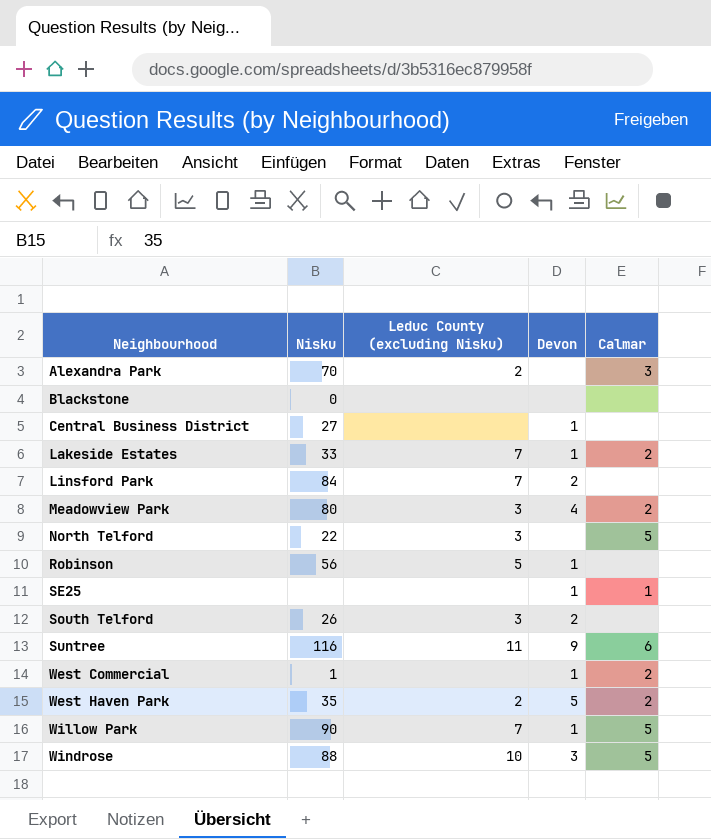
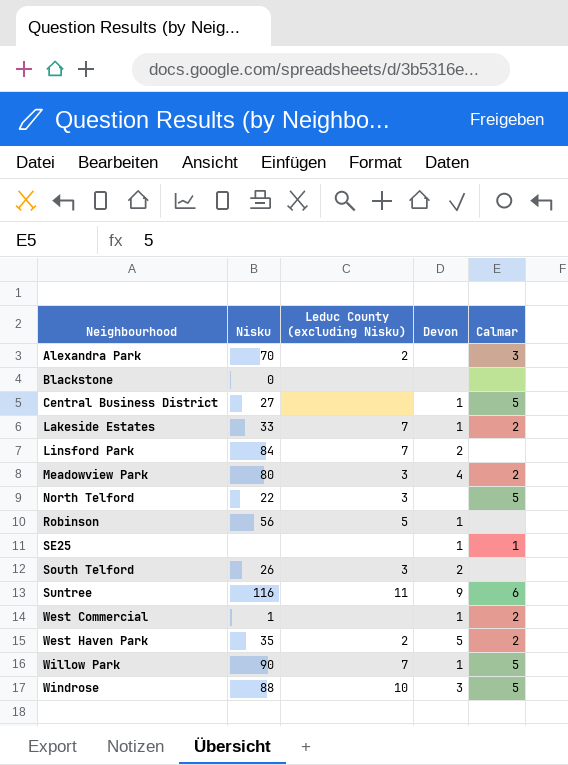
Central Business District | Calmar: none -> 5

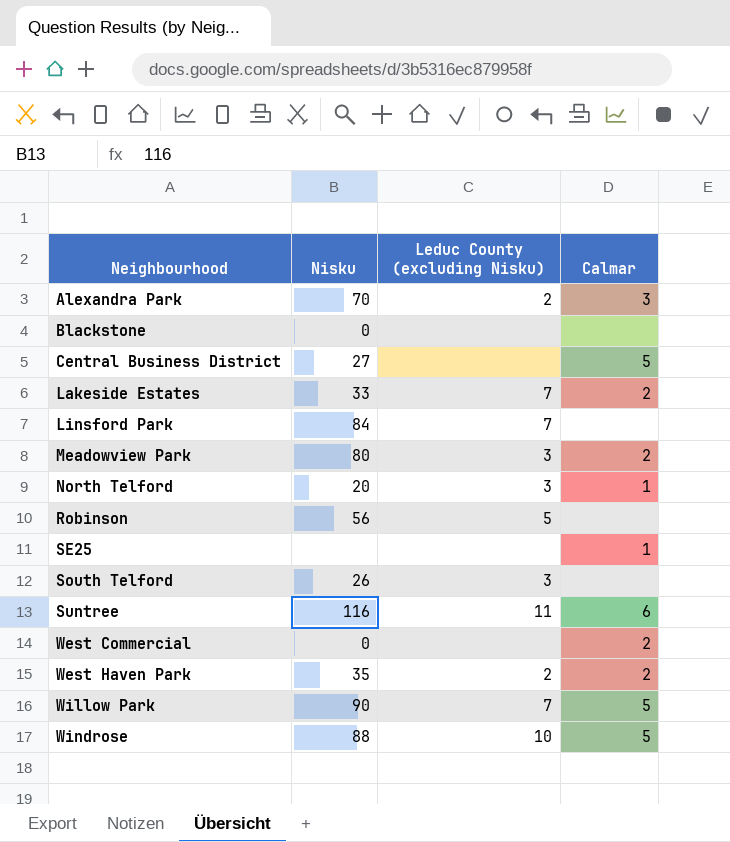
column Devon | position: 4 -> none
North Telford | Nisku: 22 -> 20
North Telford | Calmar: 5 -> 1
West Commercial | Nisku: 1 -> 0

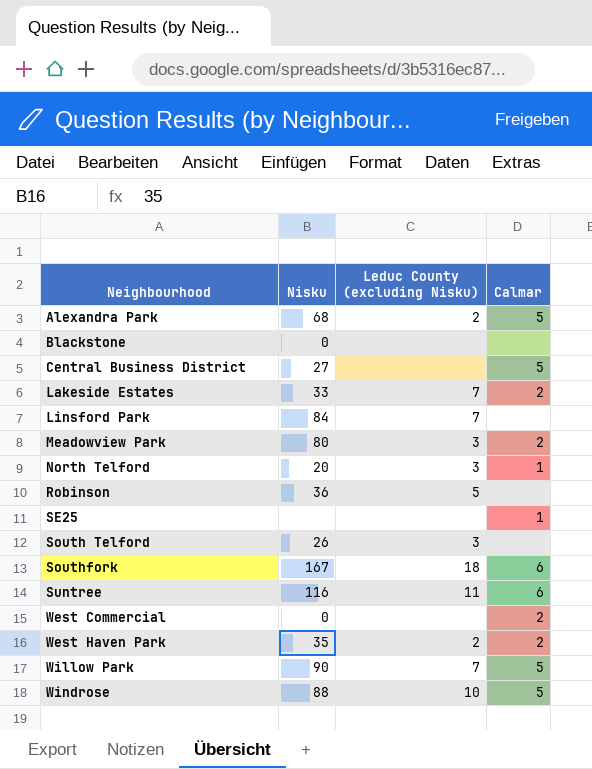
Alexandra Park | Nisku: 70 -> 68
Alexandra Park | Calmar: 3 -> 5
Robinson | Nisku: 56 -> 36
row Southfork: none -> 167 | 18 | 6

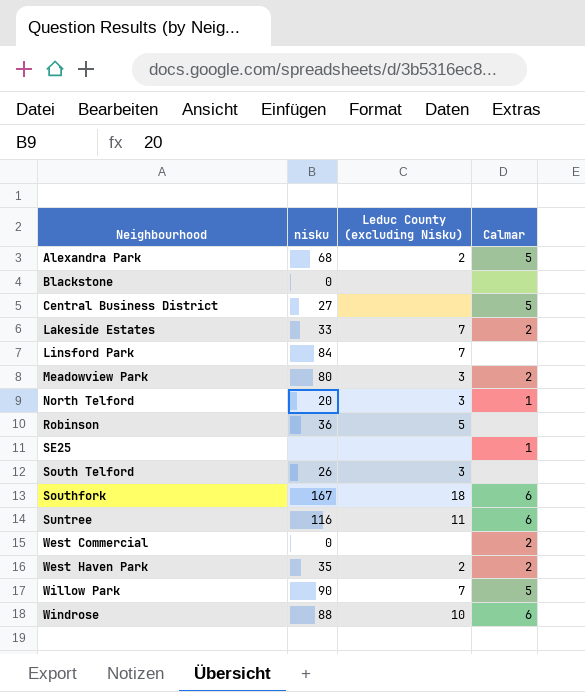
column name: Nisku -> nisku
Windrose | Calmar: 5 -> 6

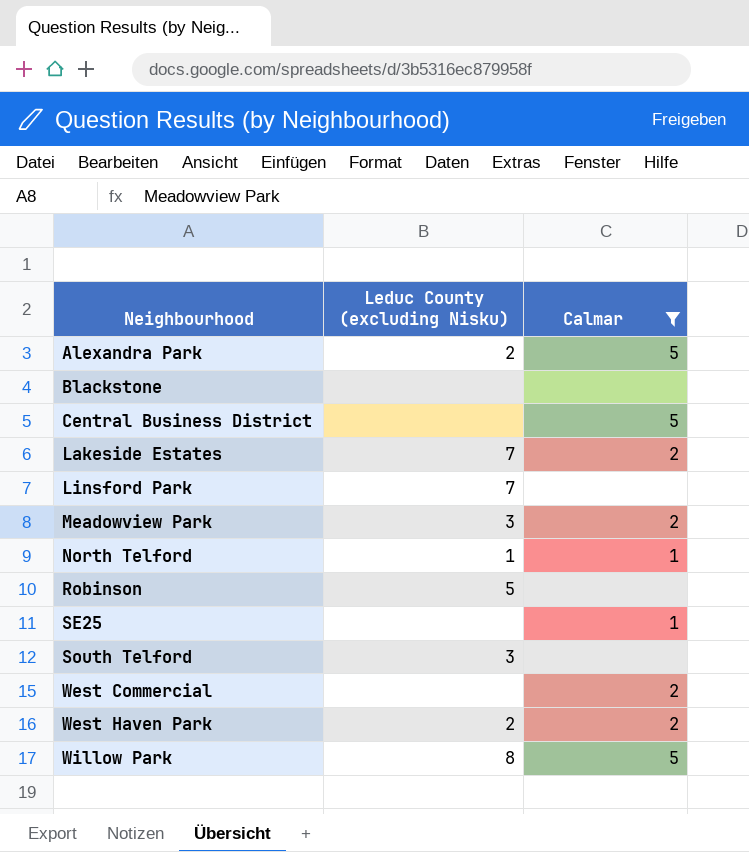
filter: none -> Calmar != 6
column nisku | position: 2 -> none
North Telford | Leduc County (excluding Nisku): 3 -> 1
Willow Park | Leduc County (excluding Nisku): 7 -> 8

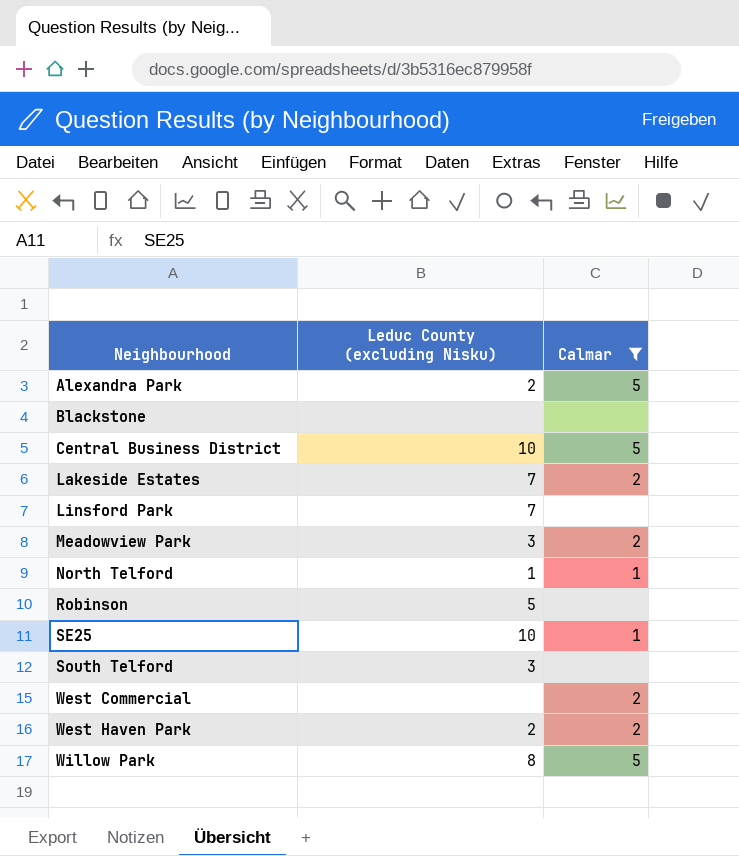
Central Business District | Leduc County (excluding Nisku): none -> 10
SE25 | Leduc County (excluding Nisku): none -> 10

